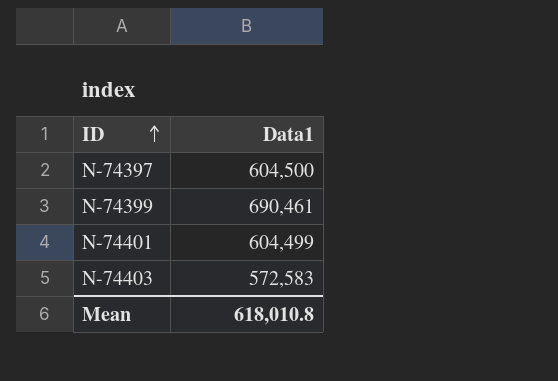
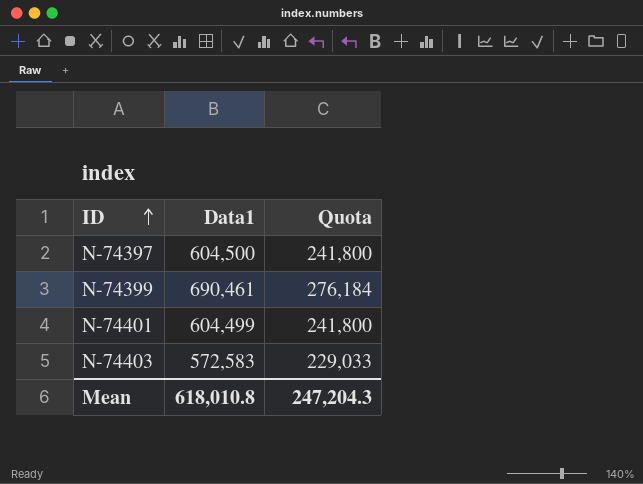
column Quota | formula: none -> [Data1] * 0.4

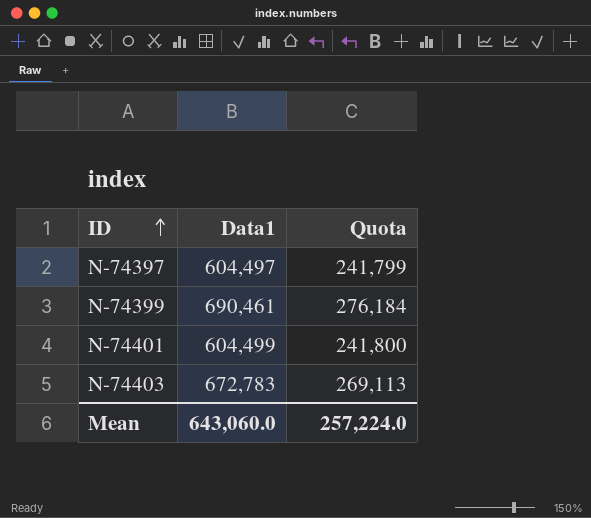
N-74397 | Data1: 604,500 -> 604,497
N-74397 | Quota: 241,800 -> 241,799
N-74403 | Data1: 572,583 -> 672,783
N-74403 | Quota: 229,033 -> 269,113
Mean | Data1: 618,010.8 -> 643,060.0
Mean | Quota: 247,204.3 -> 257,224.0

